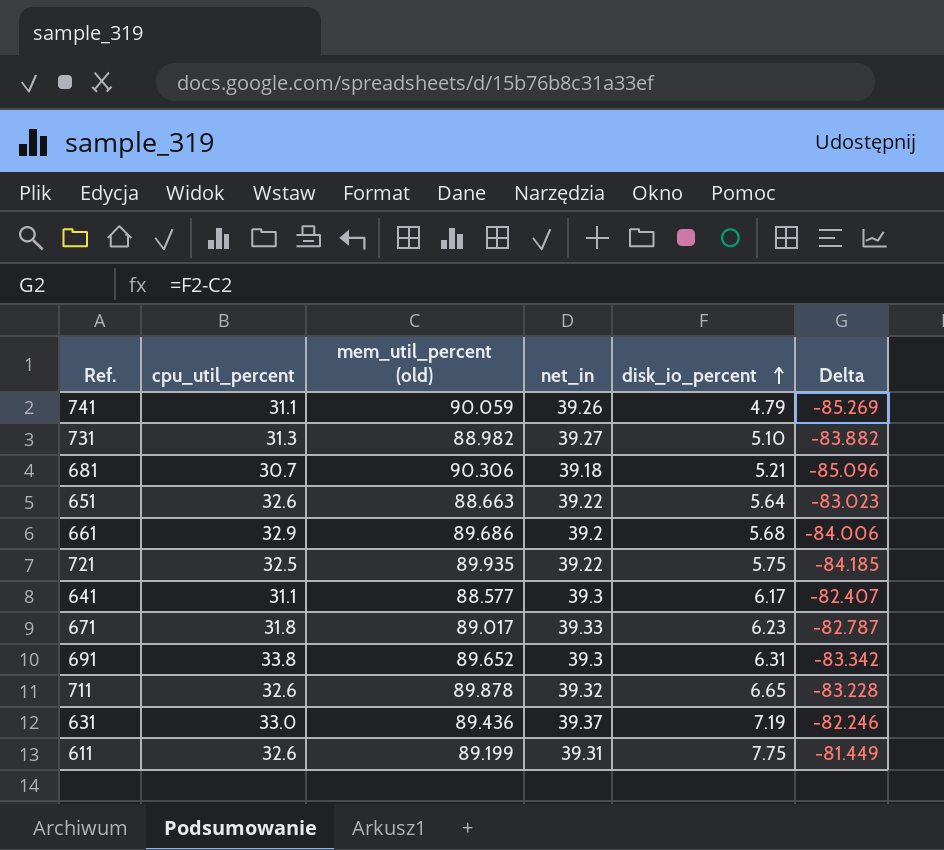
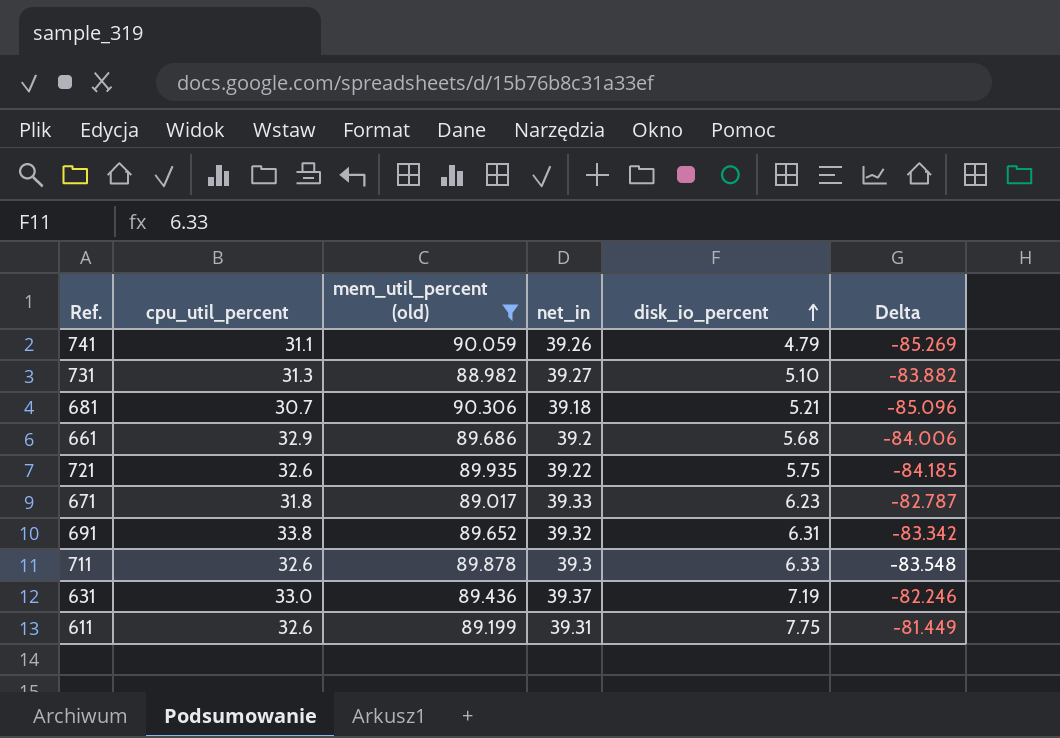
filter: none -> mem_util_percent (old) >= 88.982
721 | cpu_util_percent: 32.5 -> 32.6
691 | net_in: 39.3 -> 39.32
711 | net_in: 39.32 -> 39.3
711 | disk_io_percent: 6.65 -> 6.33
711 | Delta: -83.228 -> -83.548

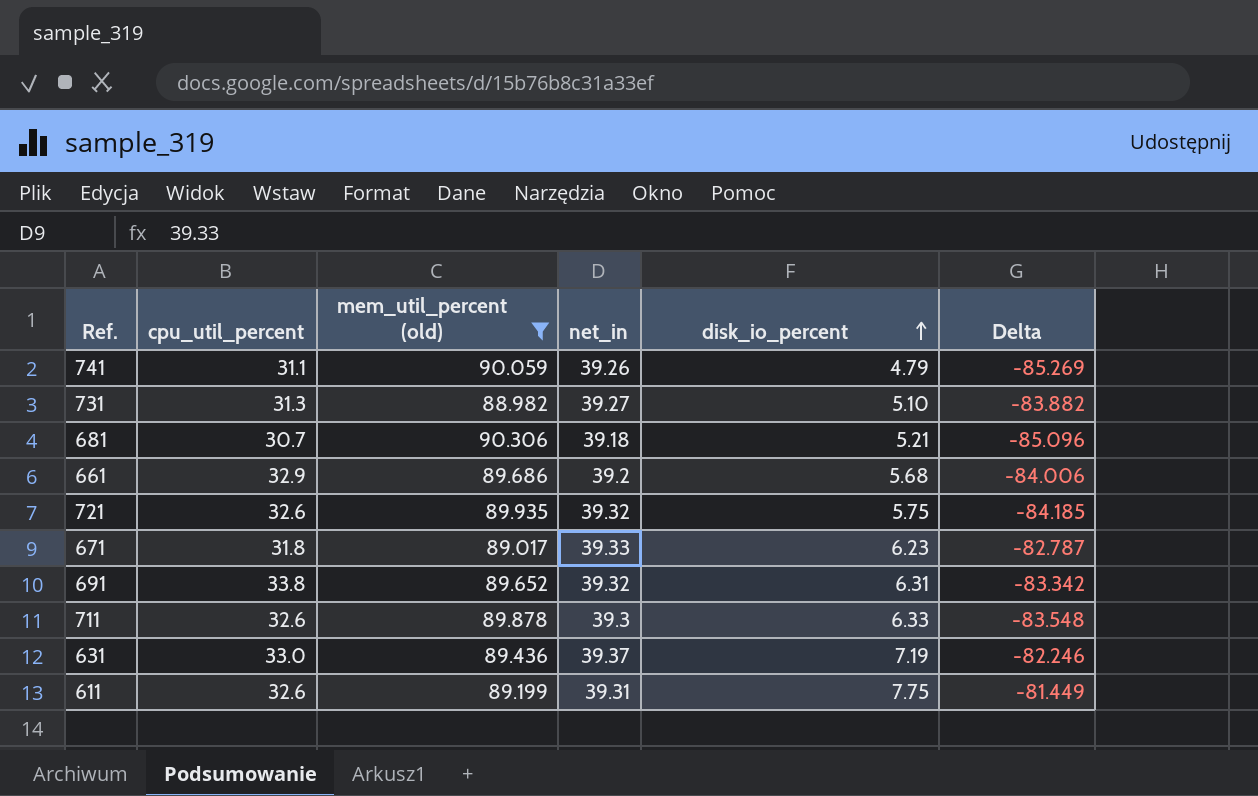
721 | net_in: 39.22 -> 39.32

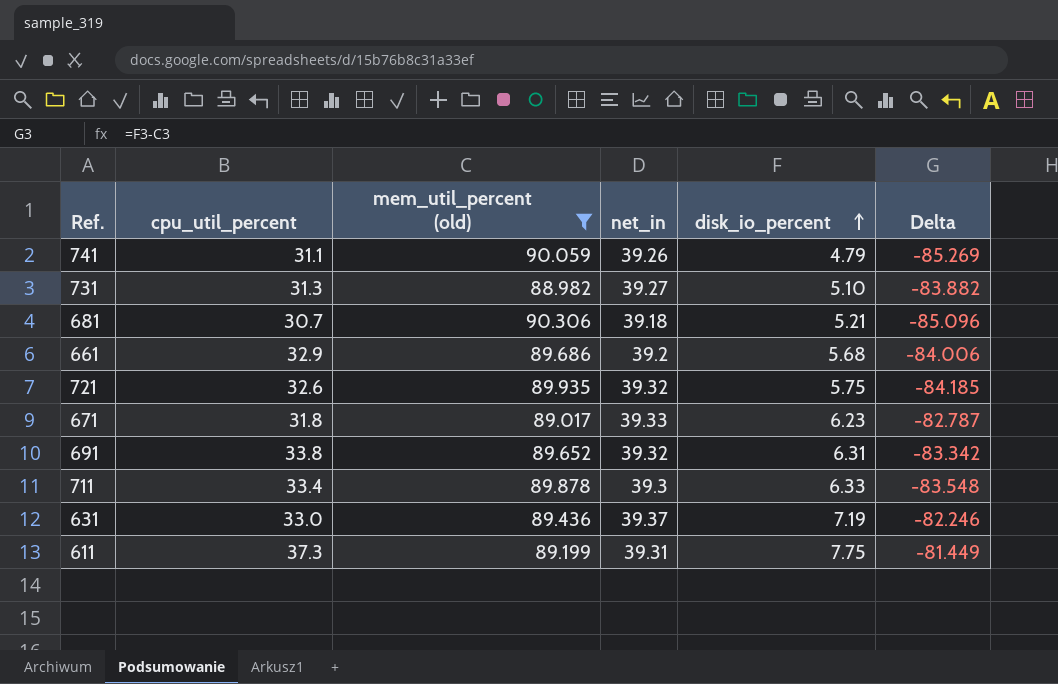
711 | cpu_util_percent: 32.6 -> 33.4
611 | cpu_util_percent: 32.6 -> 37.3

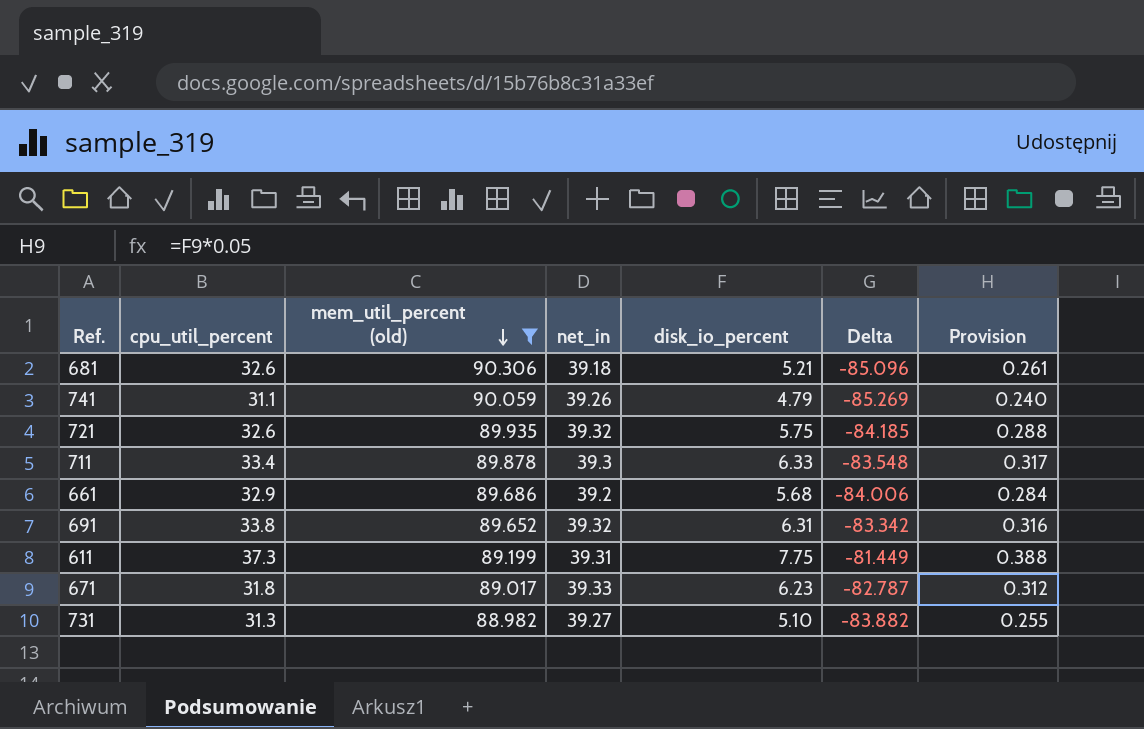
row order: disk_io_percent ascending -> mem_util_percent (old) descending
column Provision | formula: none -> [disk_io_percent] * 0.05
row 631: 33.0 | 89.436 | 39.37 | 7.19 | -82.246 -> none
681 | cpu_util_percent: 30.7 -> 32.6

